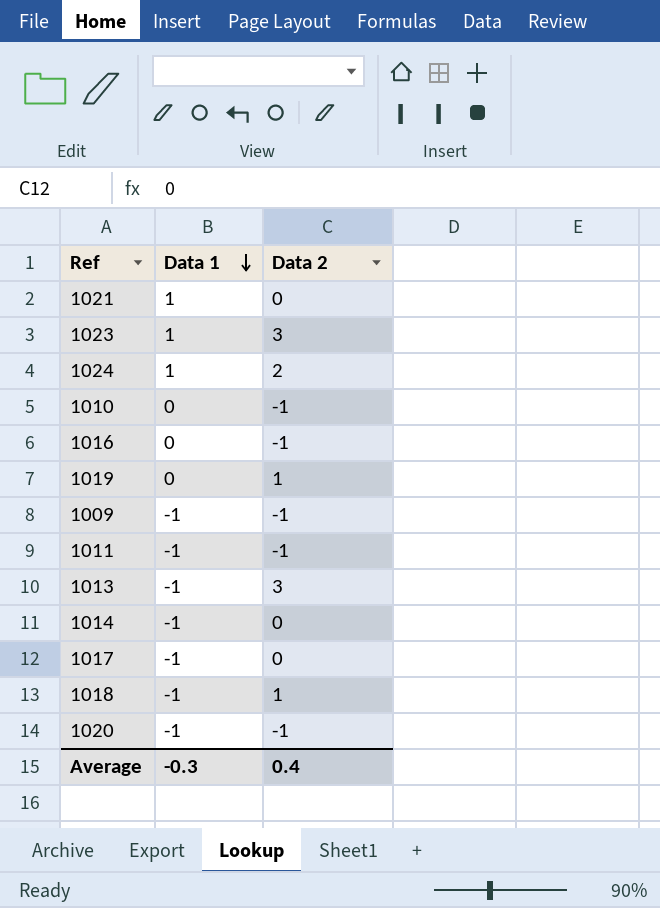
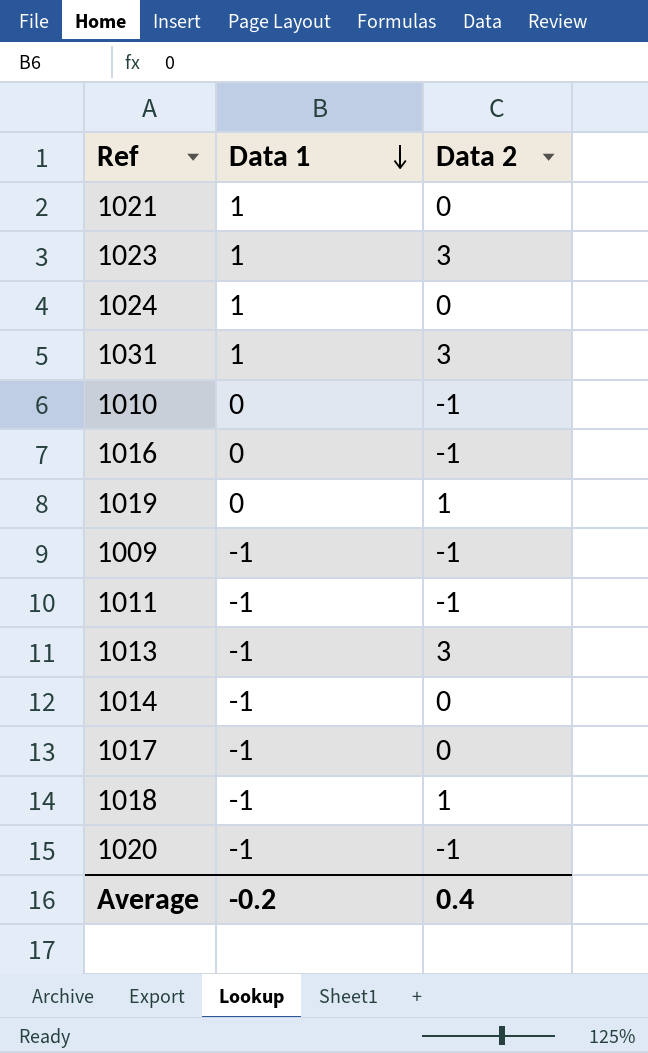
1024 | Data 2: 2 -> 0
row 1031: none -> 1 | 3
Average | Data 1: -0.3 -> -0.2

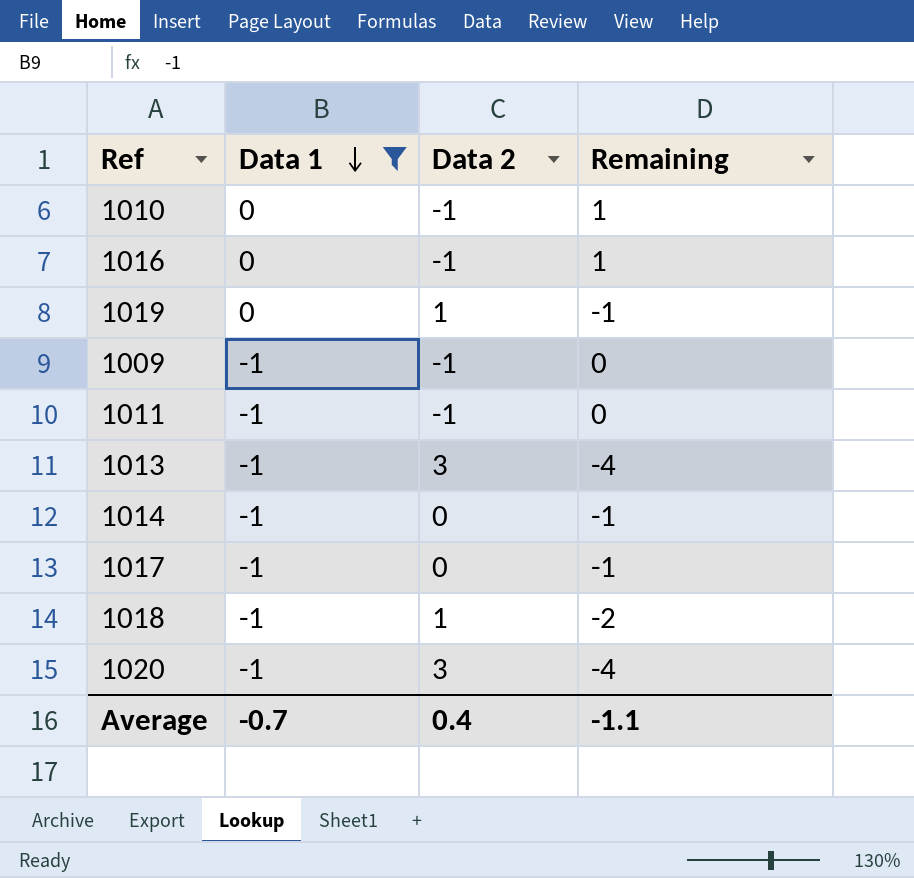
filter: none -> Data 1 != 1
column Remaining | formula: none -> [Data 1] - [Data 2]
1020 | Data 2: -1 -> 3
Average | Data 1: -0.2 -> -0.7

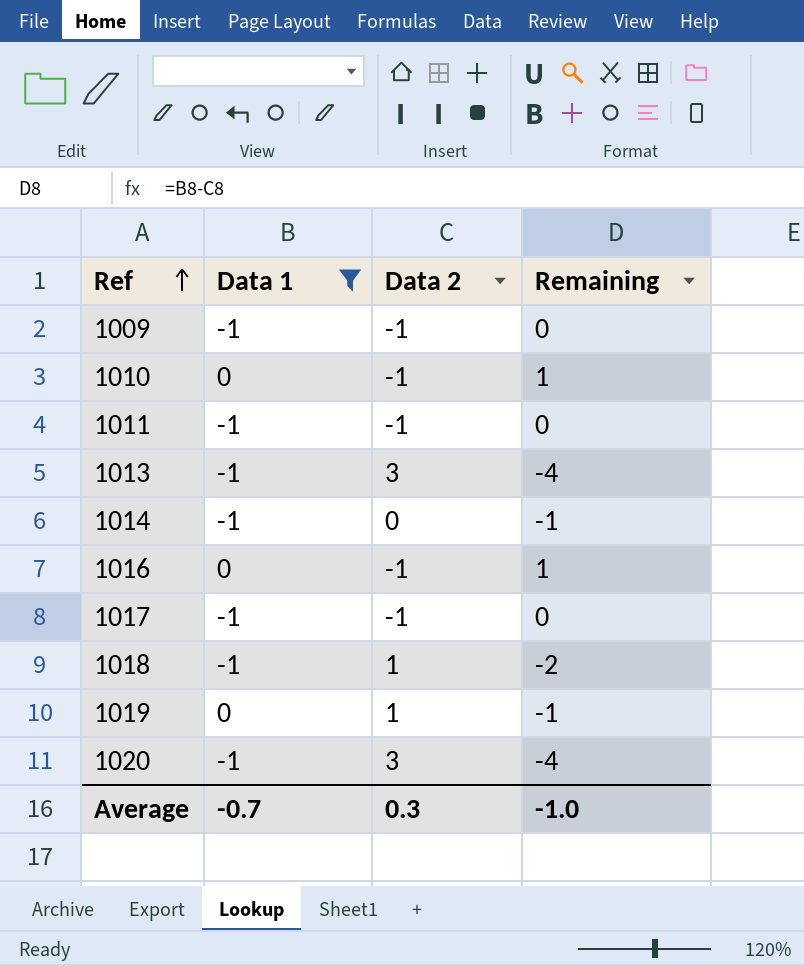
row order: Data 1 descending -> Ref ascending
1017 | Data 2: 0 -> -1
1017 | Remaining: -1 -> 0
Average | Data 2: 0.4 -> 0.3
Average | Remaining: -1.1 -> -1.0

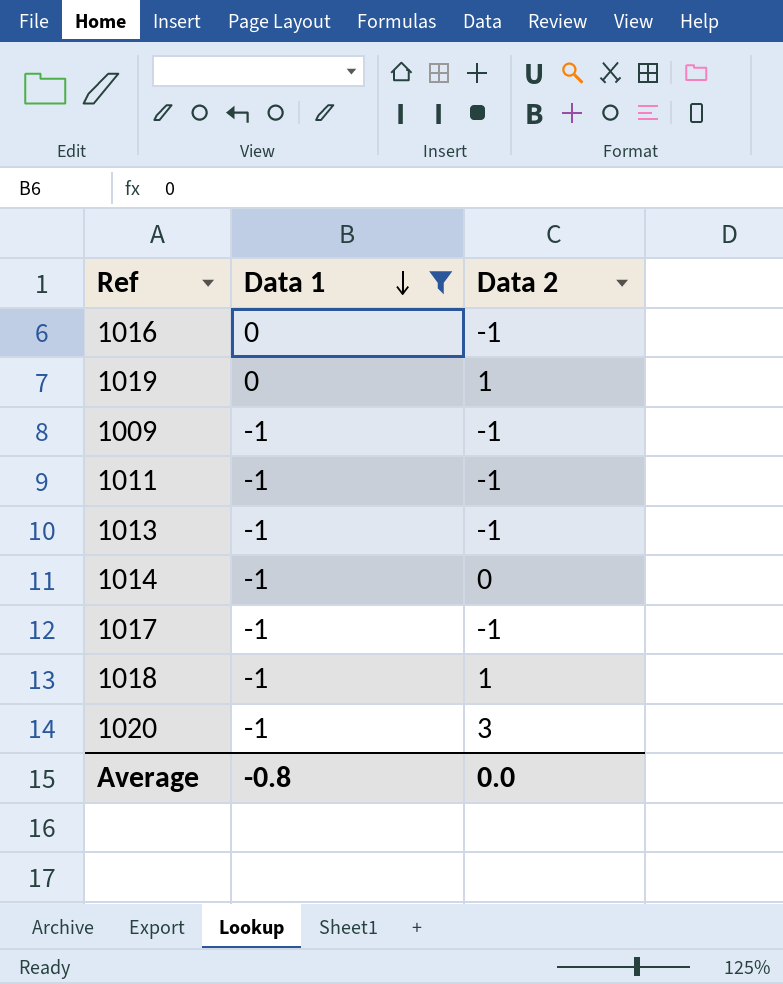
row order: Ref ascending -> Data 1 descending
column Remaining | formula: [Data 1] - [Data 2] -> none
row 1010: 0 | -1 | 1 -> none
1013 | Data 2: 3 -> -1
Average | Data 1: -0.7 -> -0.8
Average | Data 2: 0.3 -> 0.0

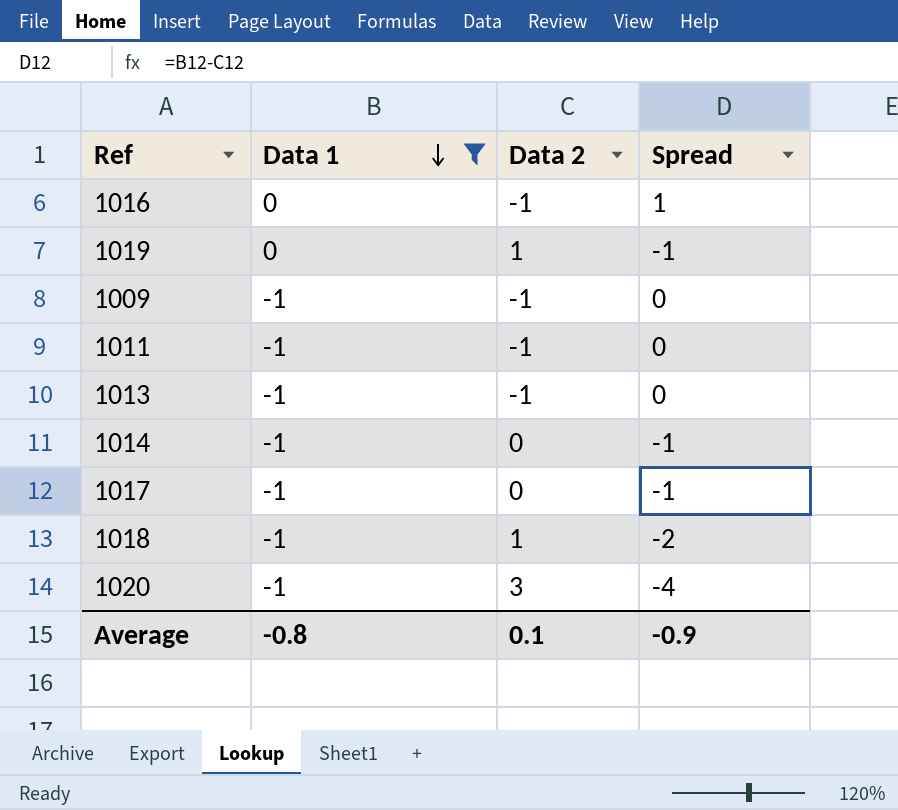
column Spread | formula: none -> [Data 1] - [Data 2]
1017 | Data 2: -1 -> 0
Average | Data 2: 0.0 -> 0.1

